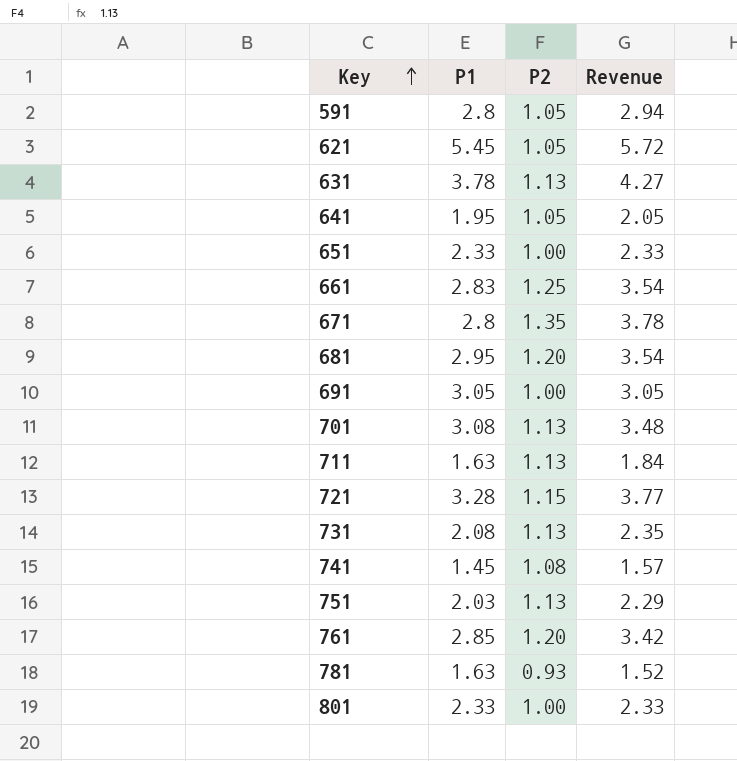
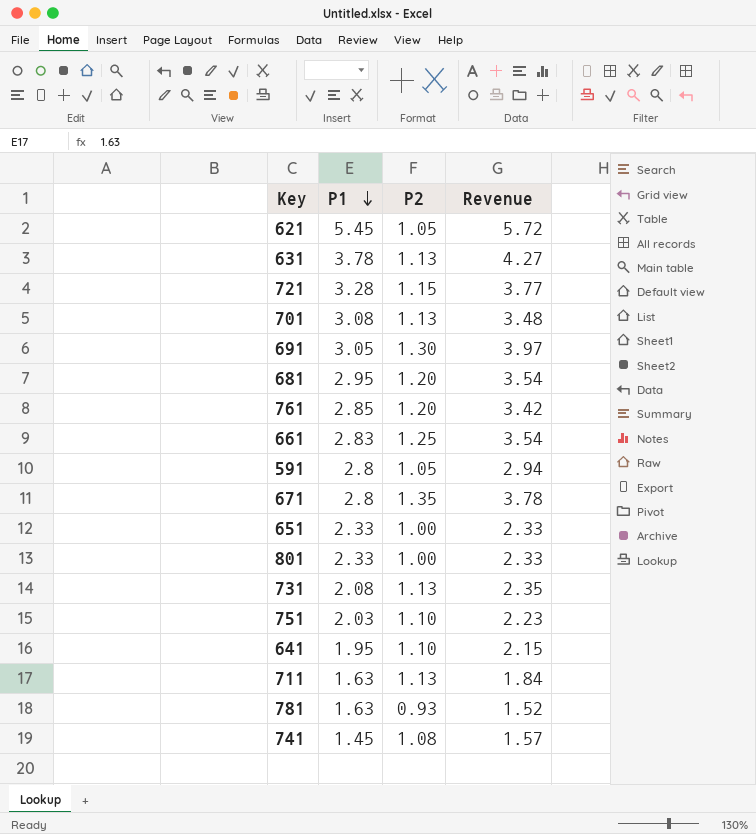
row order: Key ascending -> P1 descending
691 | P2: 1.00 -> 1.30
691 | Revenue: 3.05 -> 3.97
751 | P2: 1.13 -> 1.10
751 | Revenue: 2.29 -> 2.23
641 | P2: 1.05 -> 1.10
641 | Revenue: 2.05 -> 2.15

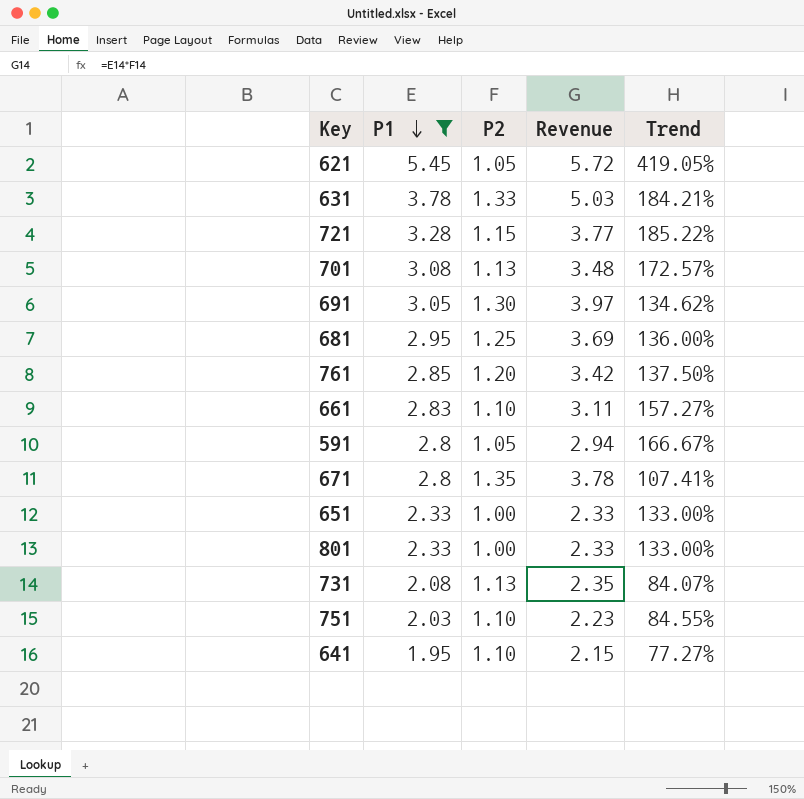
filter: none -> P1 >= 1.95
column Trend | formula: none -> ([P1] - [P2]) / [P2]
631 | P2: 1.13 -> 1.33
631 | Revenue: 4.27 -> 5.03
681 | P2: 1.20 -> 1.25
681 | Revenue: 3.54 -> 3.69
661 | P2: 1.25 -> 1.10
661 | Revenue: 3.54 -> 3.11

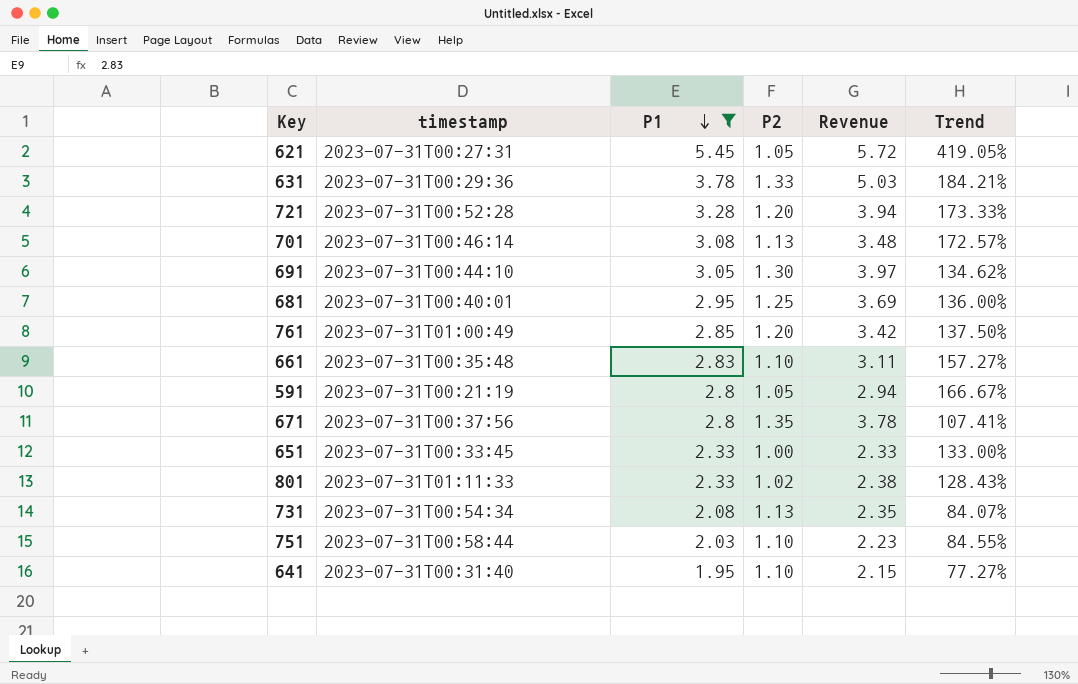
column timestamp | position: none -> 2
721 | P2: 1.15 -> 1.20
721 | Revenue: 3.77 -> 3.94
721 | Trend: 185.22% -> 173.33%
801 | P2: 1.00 -> 1.02
801 | Revenue: 2.33 -> 2.38
801 | Trend: 133.00% -> 128.43%

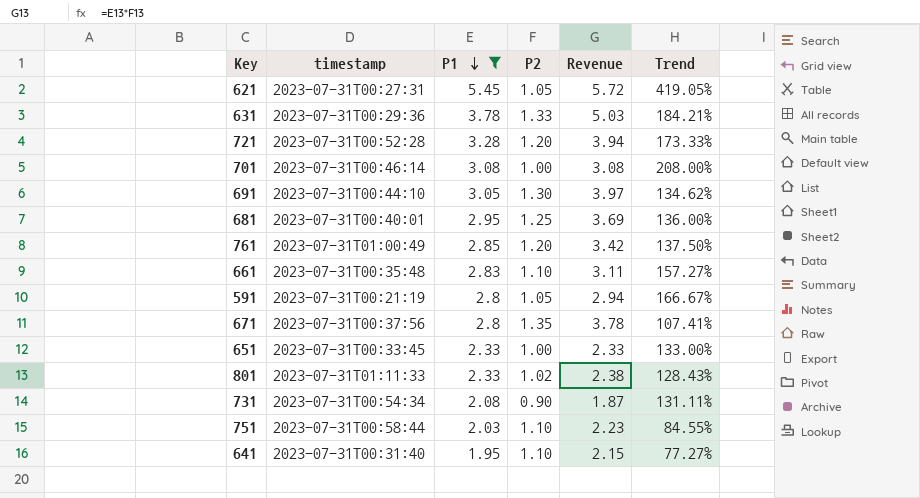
701 | P2: 1.13 -> 1.00
701 | Revenue: 3.48 -> 3.08
701 | Trend: 172.57% -> 208.00%
731 | P2: 1.13 -> 0.90
731 | Revenue: 2.35 -> 1.87
731 | Trend: 84.07% -> 131.11%

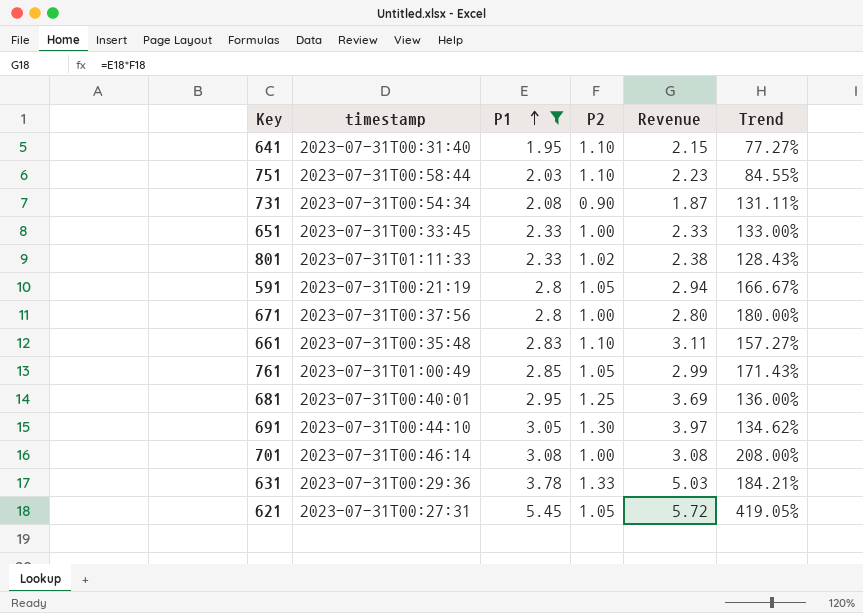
row order: P1 descending -> P1 ascending
row 721: 2023-07-31T00:52:28 | 3.28 | 1.20 | 3.94 | 173.33% -> none
671 | P2: 1.35 -> 1.00
671 | Revenue: 3.78 -> 2.80
671 | Trend: 107.41% -> 180.00%
761 | P2: 1.20 -> 1.05
761 | Revenue: 3.42 -> 2.99
761 | Trend: 137.50% -> 171.43%

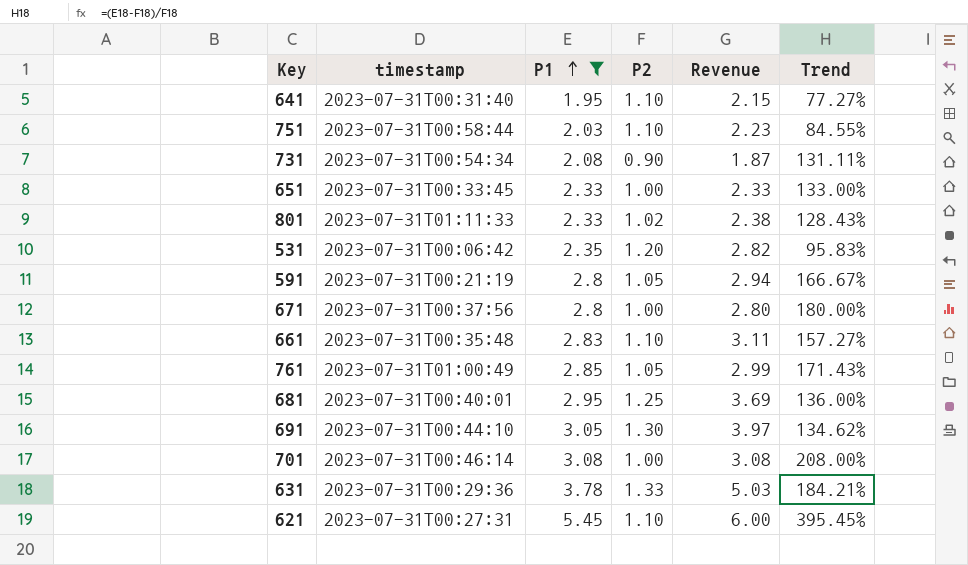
row 531: none -> 2023-07-31T00:06:42 | 2.35 | 1.20 | 2.82 | 95.83%
621 | P2: 1.05 -> 1.10
621 | Revenue: 5.72 -> 6.00
621 | Trend: 419.05% -> 395.45%

